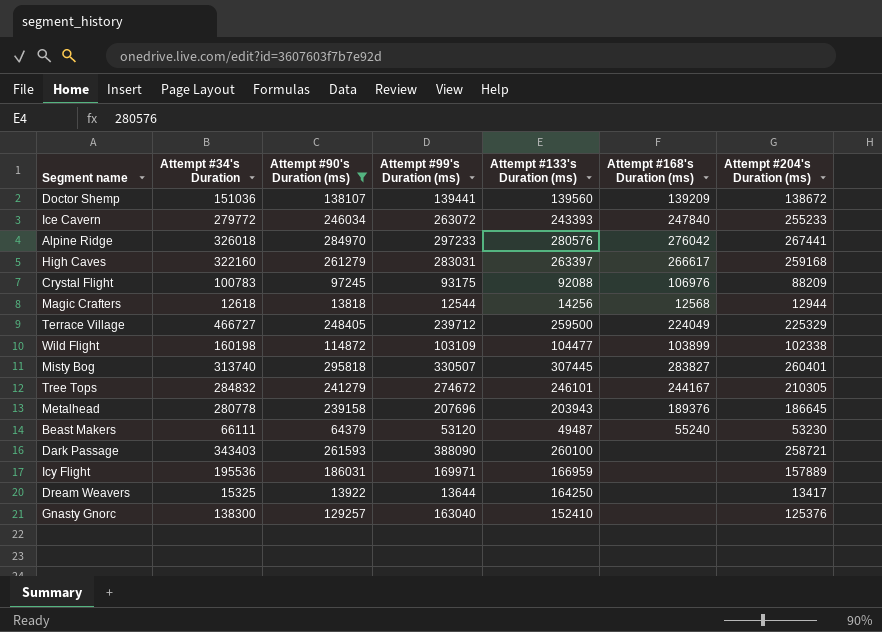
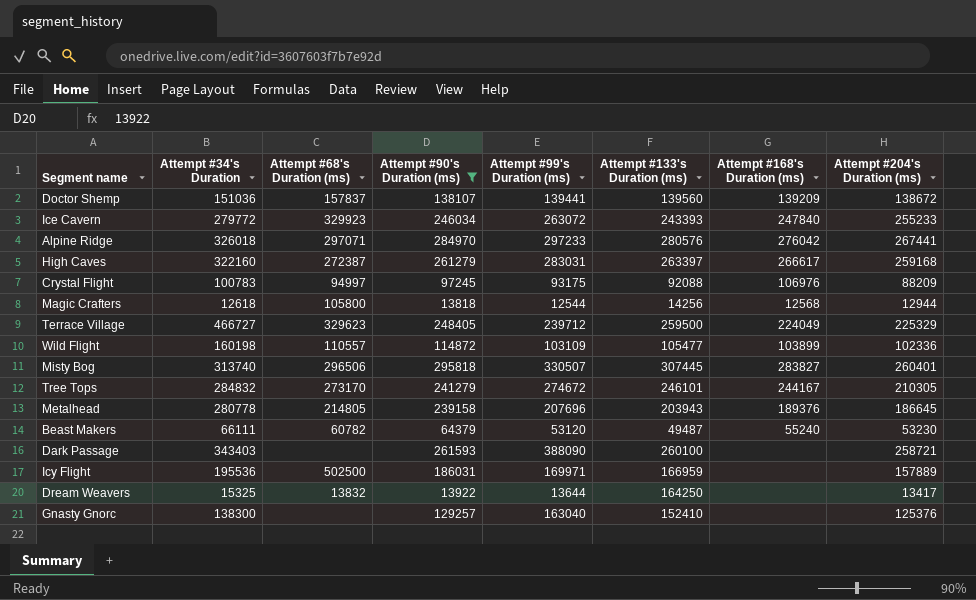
column Attempt #68's Duration (ms) | position: none -> 3
Wild Flight | Attempt #133's Duration (ms): 104477 -> 105477
Wild Flight | Attempt #204's Duration (ms): 102338 -> 102336

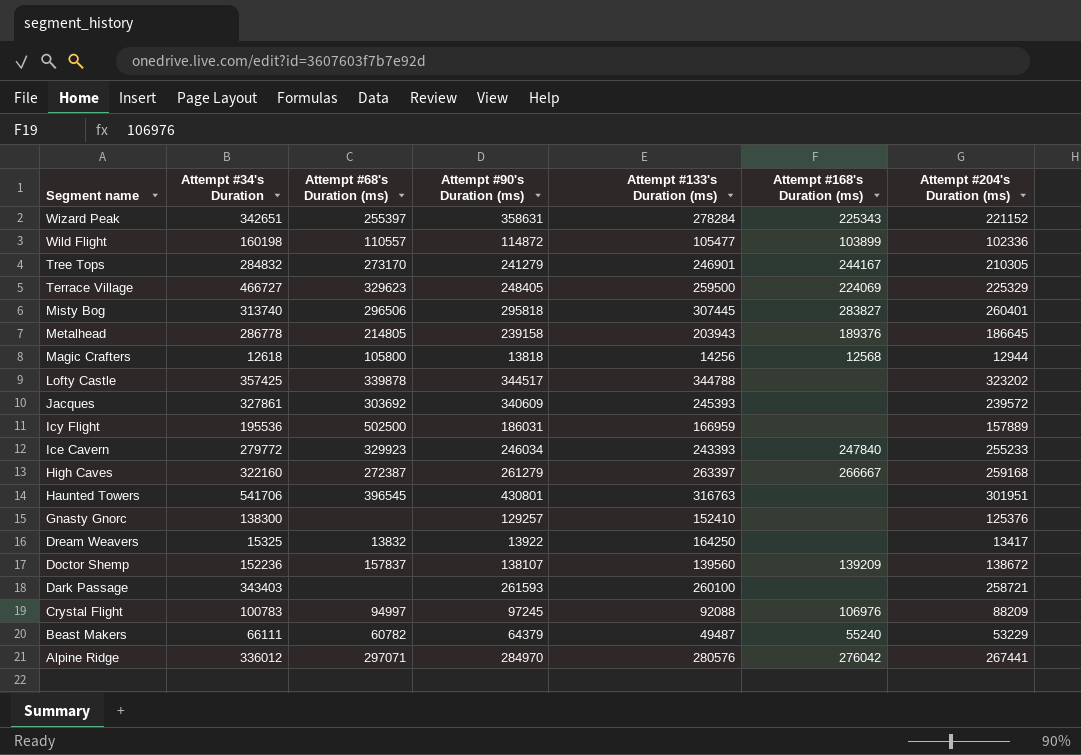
filter: Attempt #90's Duration (ms) <= 295818 -> none
row order: none -> Segment name descending
column Attempt #99's Duration (ms) | position: 5 -> none
Tree Tops | Attempt #133's Duration (ms): 246101 -> 246901
Terrace Village | Attempt #168's Duration (ms): 224049 -> 224069
Metalhead | Attempt #34's Duration: 280778 -> 286778
High Caves | Attempt #168's Duration (ms): 266617 -> 266667
Doctor Shemp | Attempt #34's Duration: 151036 -> 152236
Beast Makers | Attempt #204's Duration (ms): 53230 -> 53229
Alpine Ridge | Attempt #34's Duration: 326018 -> 336012

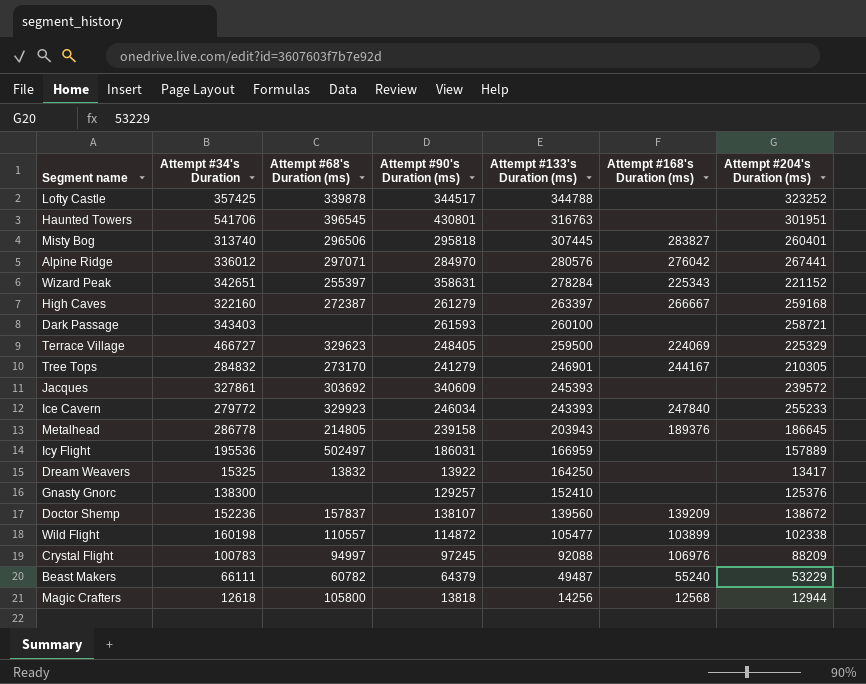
row order: Segment name descending -> Attempt #133's Duration (ms) descending
Lofty Castle | Attempt #204's Duration (ms): 323202 -> 323252
Icy Flight | Attempt #68's Duration (ms): 502500 -> 502497
Wild Flight | Attempt #204's Duration (ms): 102336 -> 102338

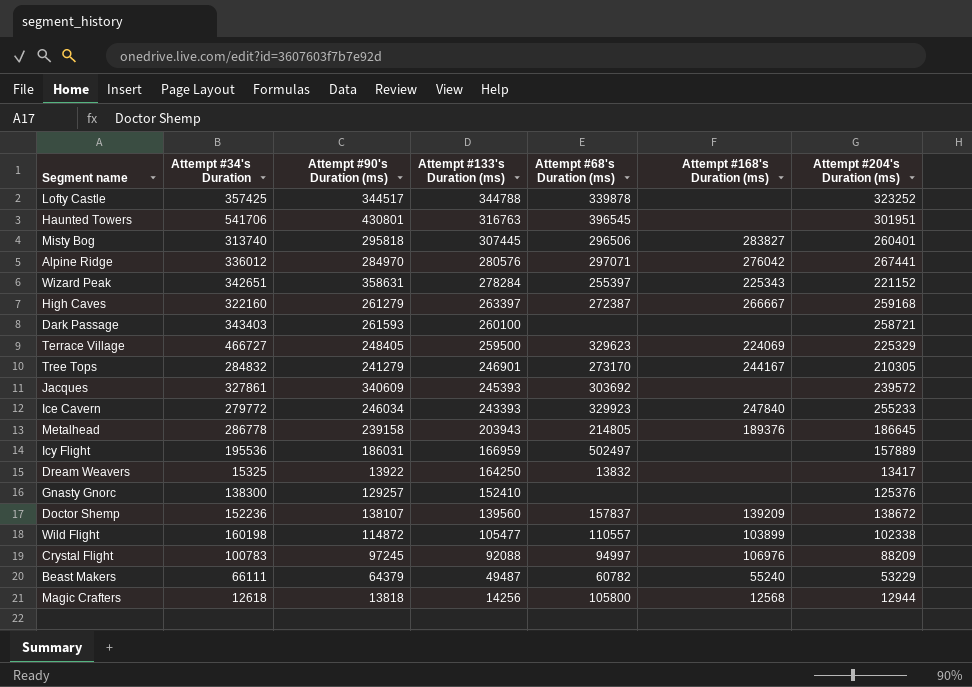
column Attempt #68's Duration (ms) | position: 3 -> 5

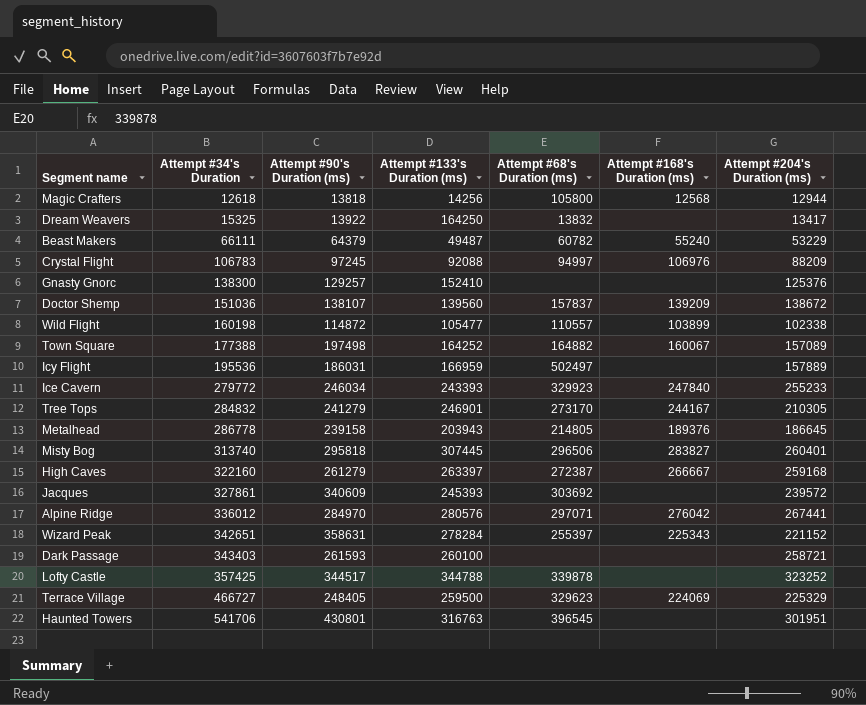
row order: Attempt #133's Duration (ms) descending -> Attempt #34's Duration ascending
Crystal Flight | Attempt #34's Duration: 100783 -> 106783
Doctor Shemp | Attempt #34's Duration: 152236 -> 151036
row Town Square: none -> 177388 | 197498 | 164252 | 164882 | 160067 | 157089

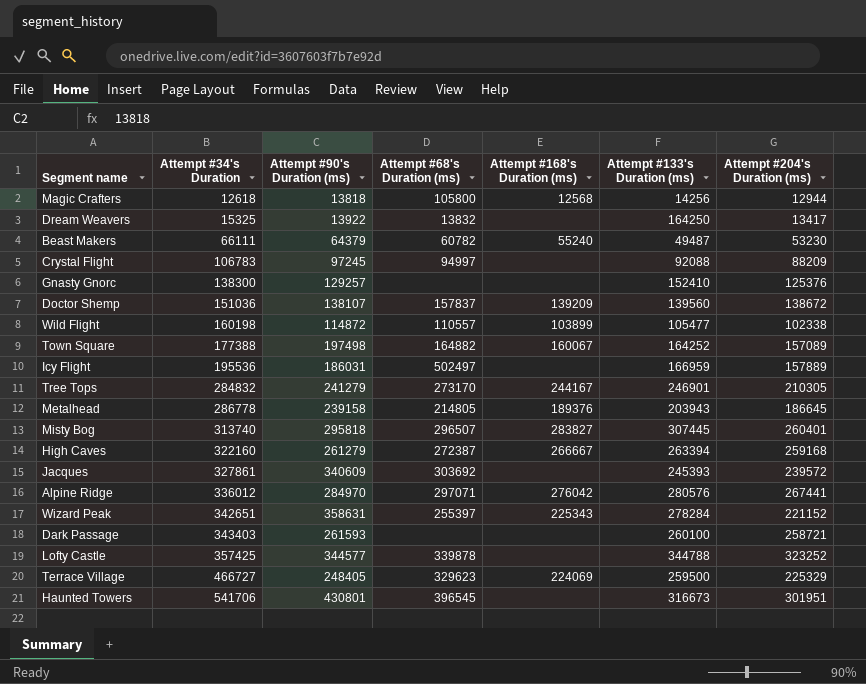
column Attempt #133's Duration (ms) | position: 4 -> 6
row Ice Cavern: 279772 | 246034 | 243393 | 329923 | 247840 | 255233 -> none
Beast Makers | Attempt #204's Duration (ms): 53229 -> 53230
Crystal Flight | Attempt #168's Duration (ms): 106976 -> none
Misty Bog | Attempt #68's Duration (ms): 296506 -> 296507
High Caves | Attempt #133's Duration (ms): 263397 -> 263394
Lofty Castle | Attempt #90's Duration (ms): 344517 -> 344577
Haunted Towers | Attempt #133's Duration (ms): 316763 -> 316673

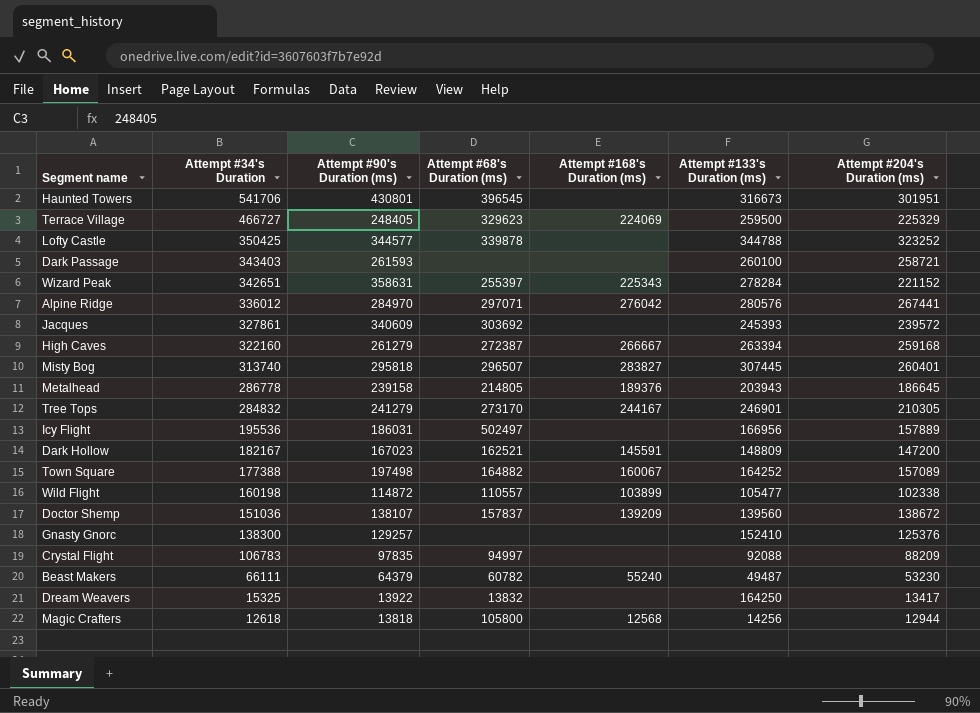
row order: Attempt #34's Duration ascending -> Attempt #34's Duration descending
Lofty Castle | Attempt #34's Duration: 357425 -> 350425
Icy Flight | Attempt #133's Duration (ms): 166959 -> 166956
row Dark Hollow: none -> 182167 | 167023 | 162521 | 145591 | 148809 | 147200
Crystal Flight | Attempt #90's Duration (ms): 97245 -> 97835

